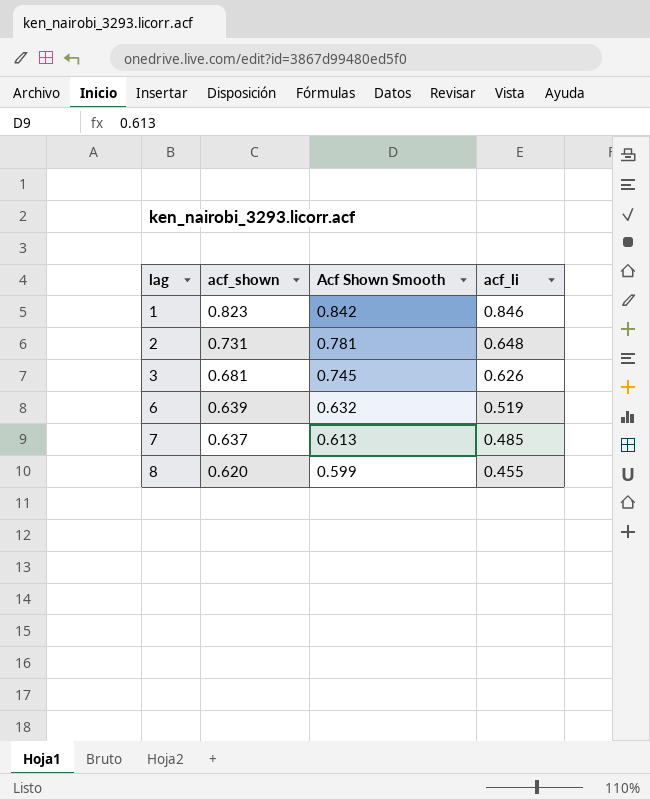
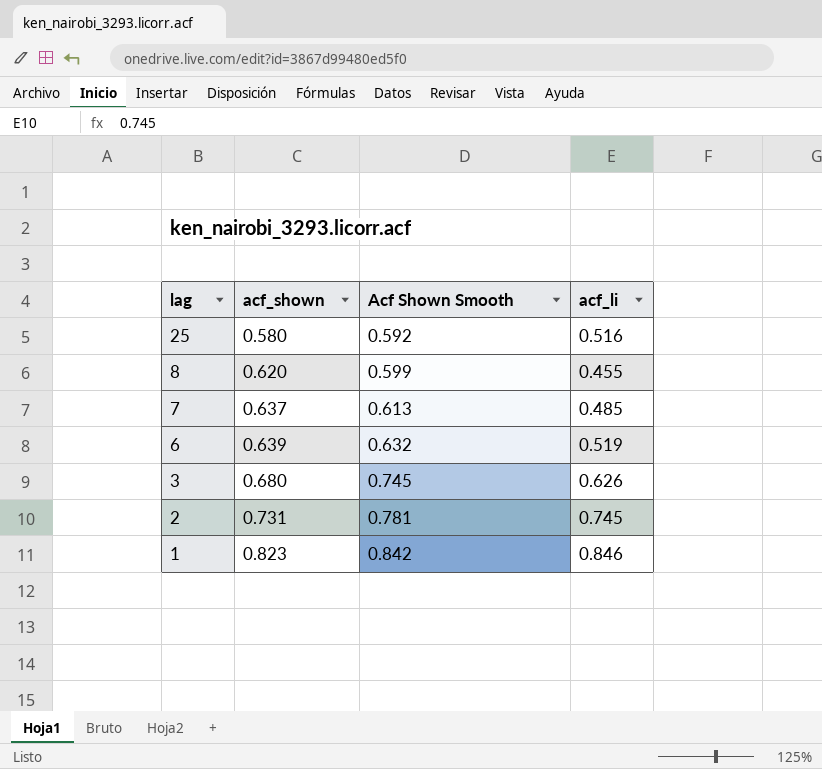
row order: lag ascending -> lag descending
row 25: none -> 0.580 | 0.592 | 0.516
3 | acf_shown: 0.681 -> 0.680
2 | acf_li: 0.648 -> 0.745

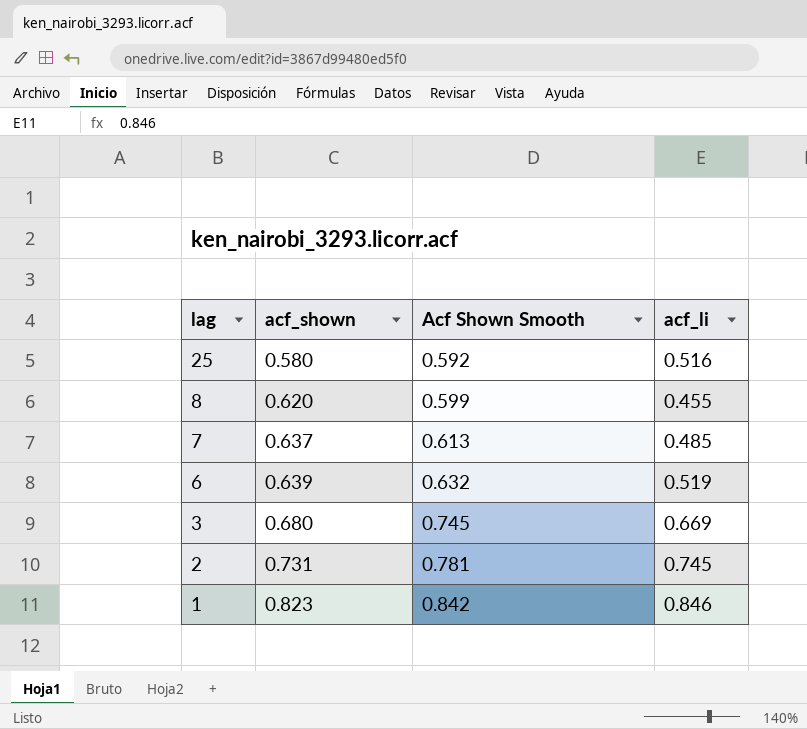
3 | acf_li: 0.626 -> 0.669

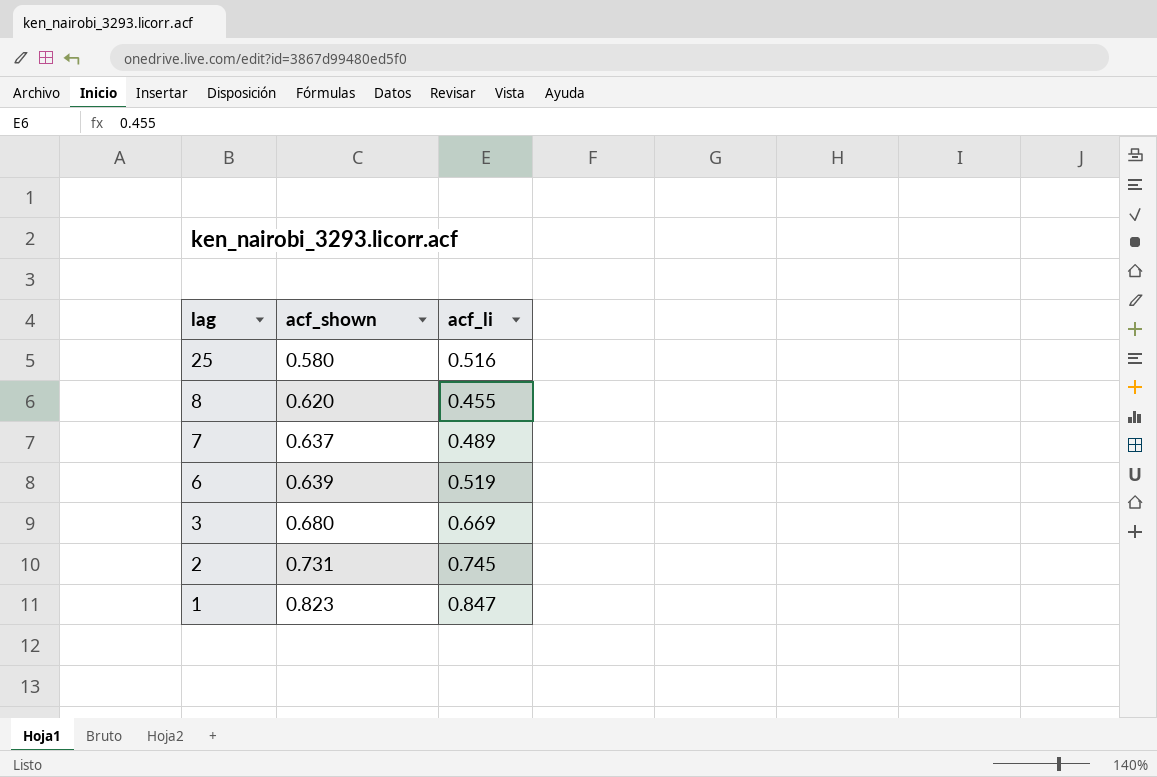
column Acf Shown Smooth | position: 3 -> none
7 | acf_li: 0.485 -> 0.489
1 | acf_li: 0.846 -> 0.847

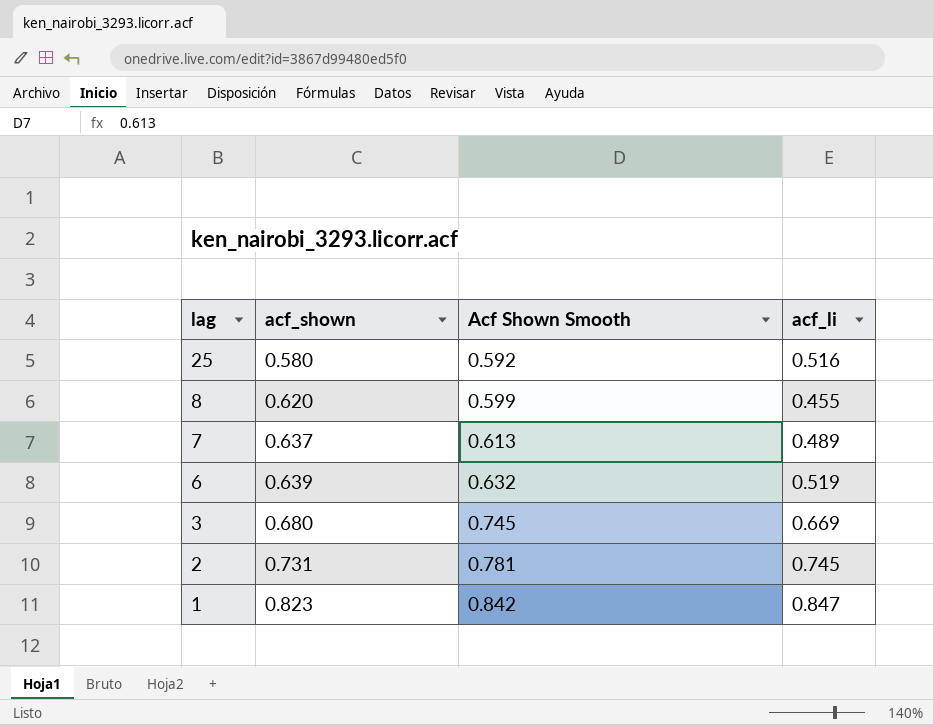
column Acf Shown Smooth | position: none -> 3

